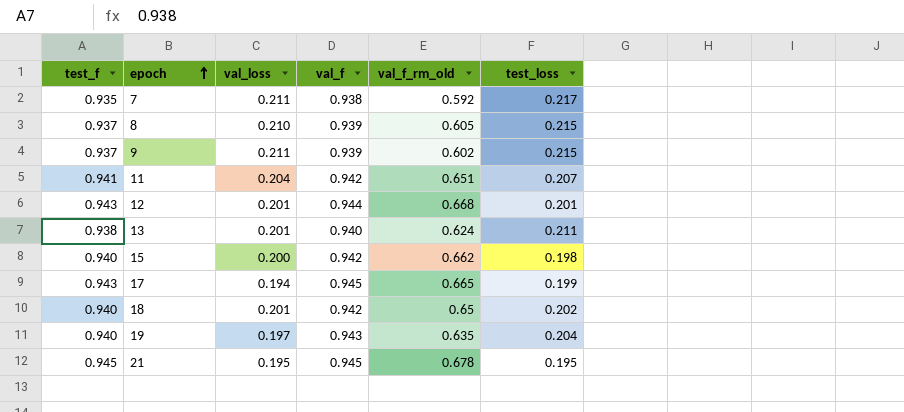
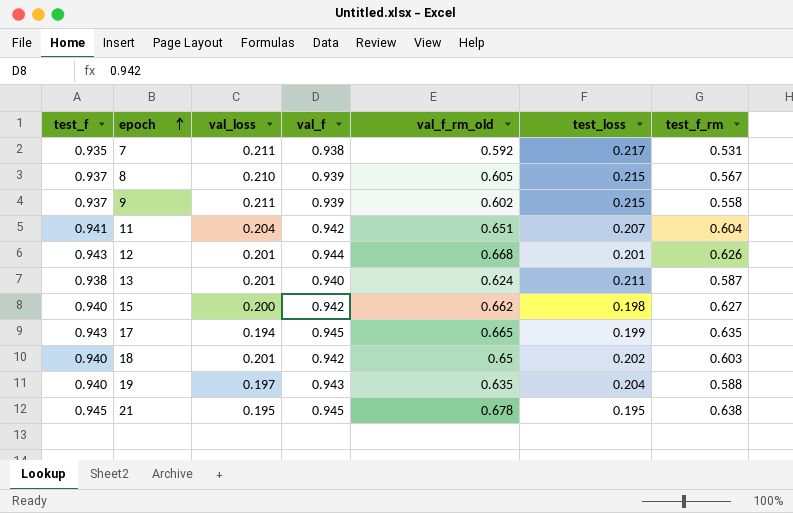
column test_f_rm | position: none -> 7

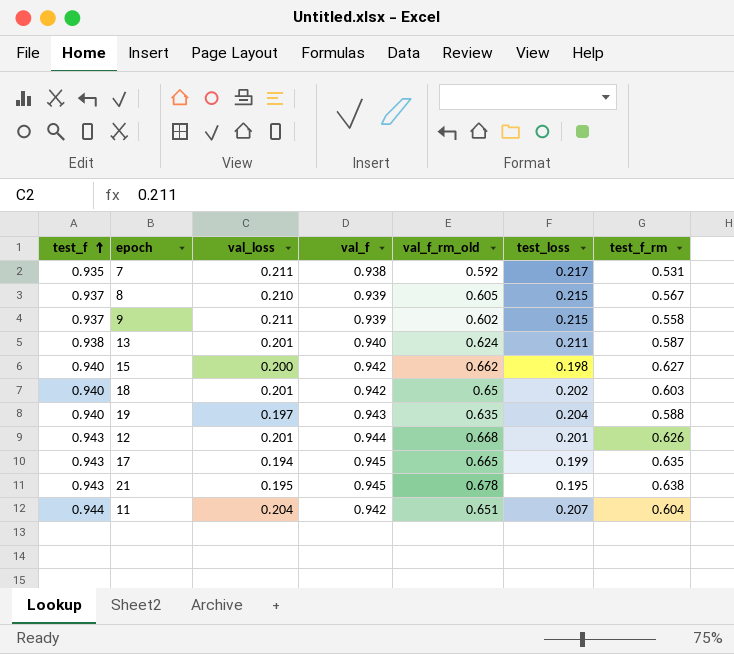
row order: epoch ascending -> test_f ascending
21 | test_f: 0.945 -> 0.943
11 | test_f: 0.941 -> 0.944

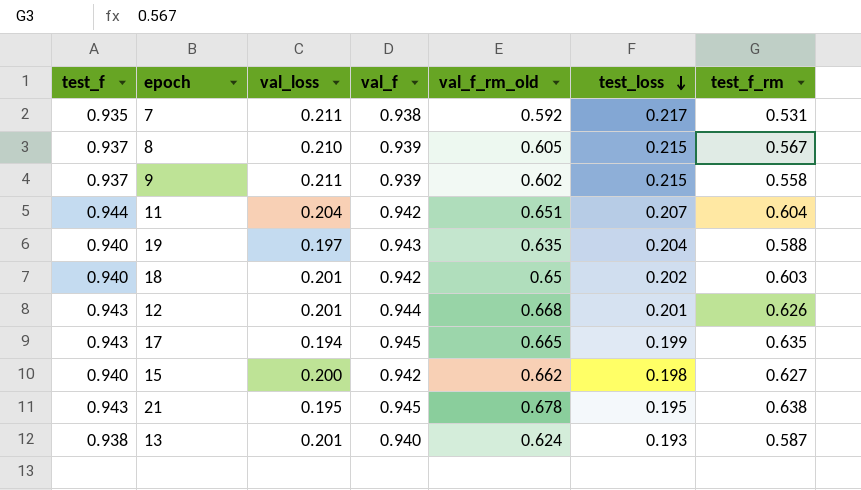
row order: test_f ascending -> test_loss descending
13 | test_loss: 0.211 -> 0.193

